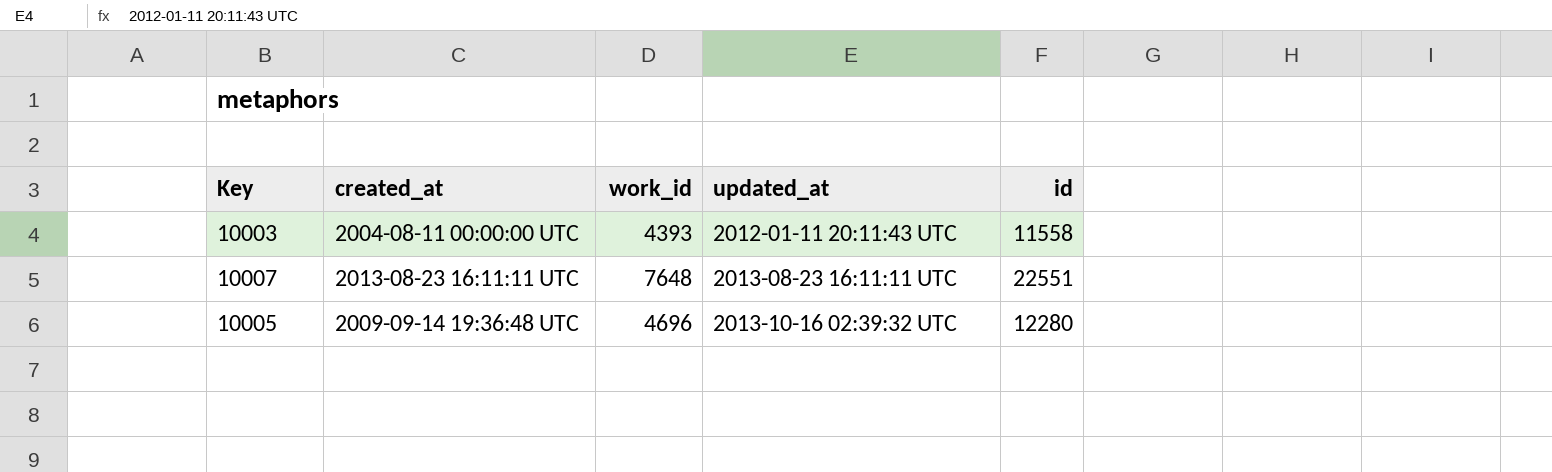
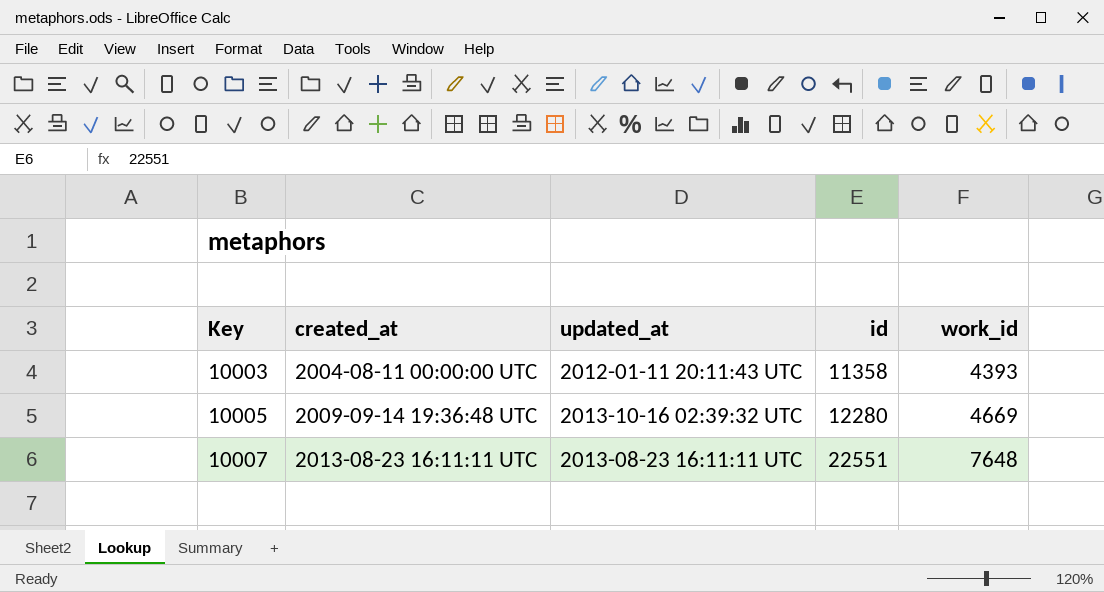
row order: updated_at ascending -> Key ascending
column work_id | position: 3 -> 5
10003 | id: 11558 -> 11358
10005 | work_id: 4696 -> 4669

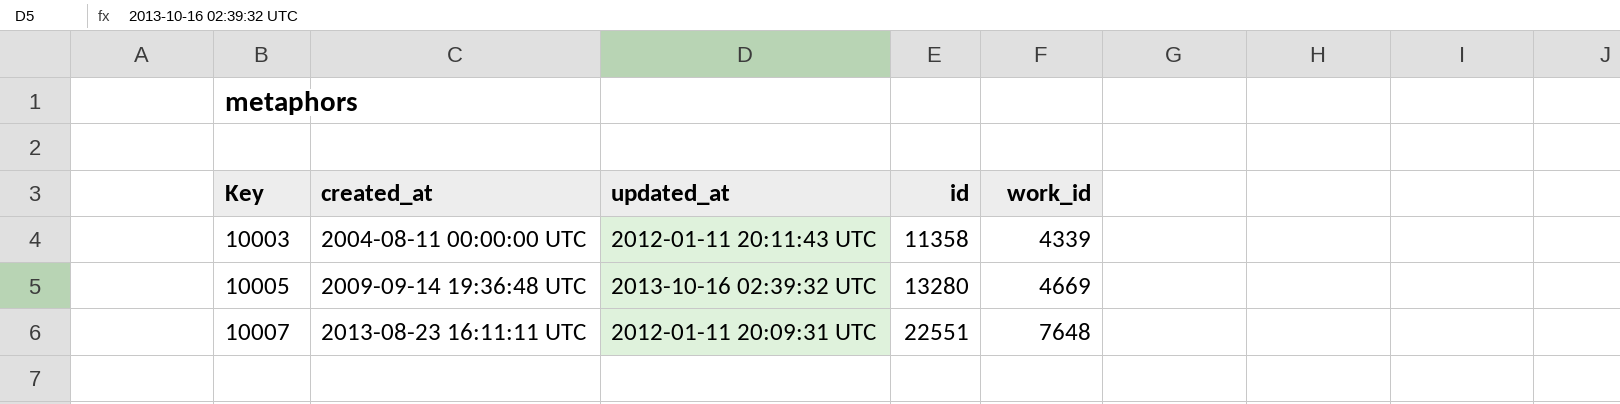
10003 | work_id: 4393 -> 4339
10005 | id: 12280 -> 13280
10007 | updated_at: 2013-08-23 16:11:11 UTC -> 2012-01-11 20:09:31 UTC

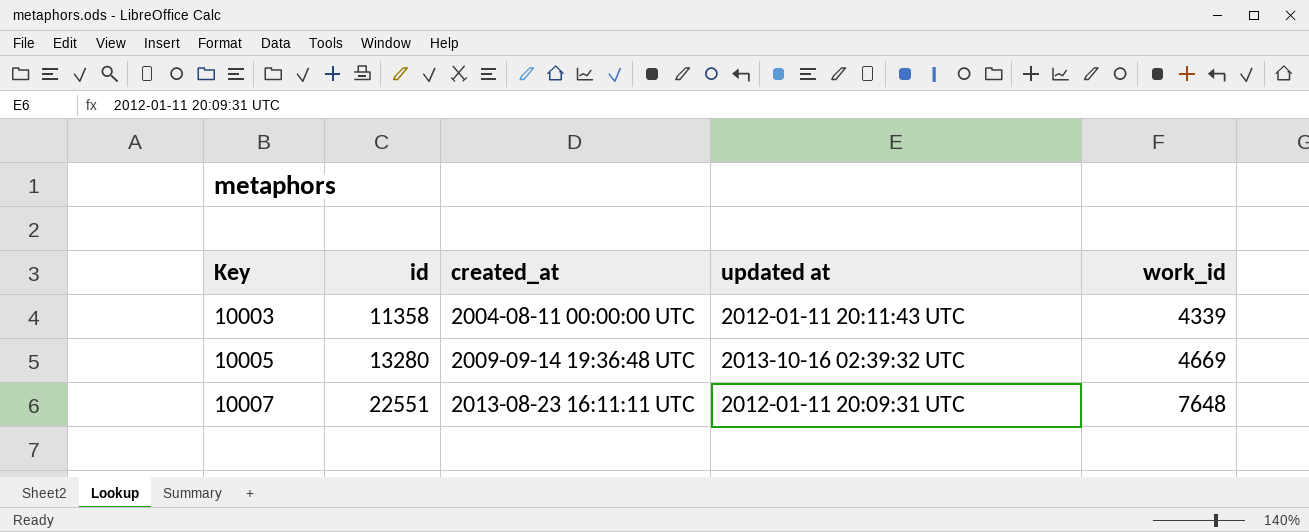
column id | position: 4 -> 2
column name: updated_at -> updated at

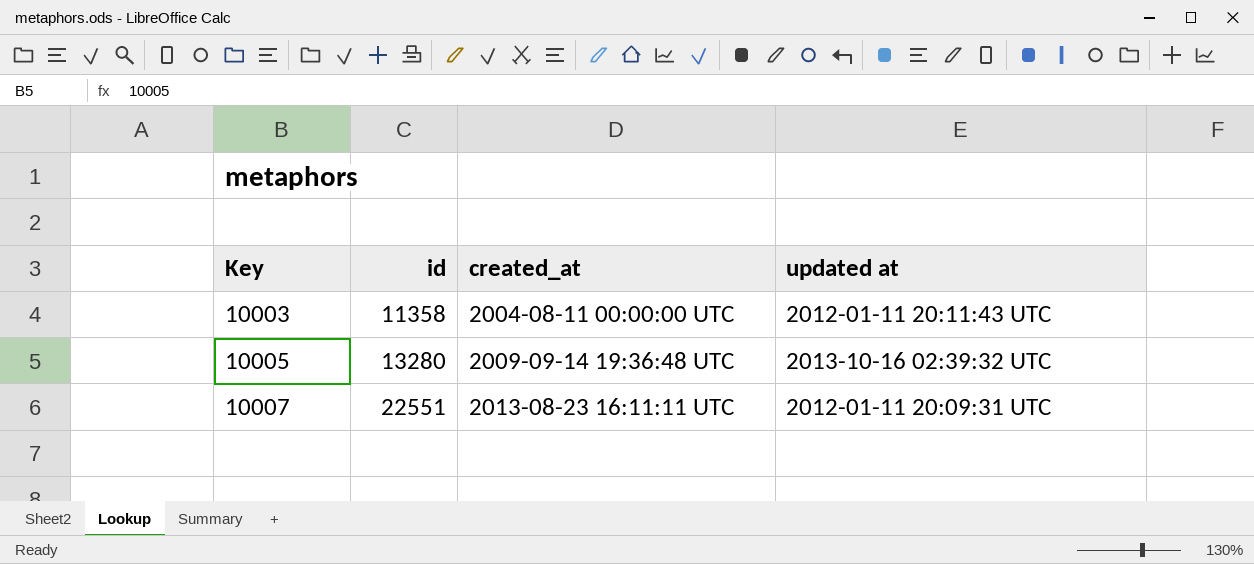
column work_id | position: 5 -> none

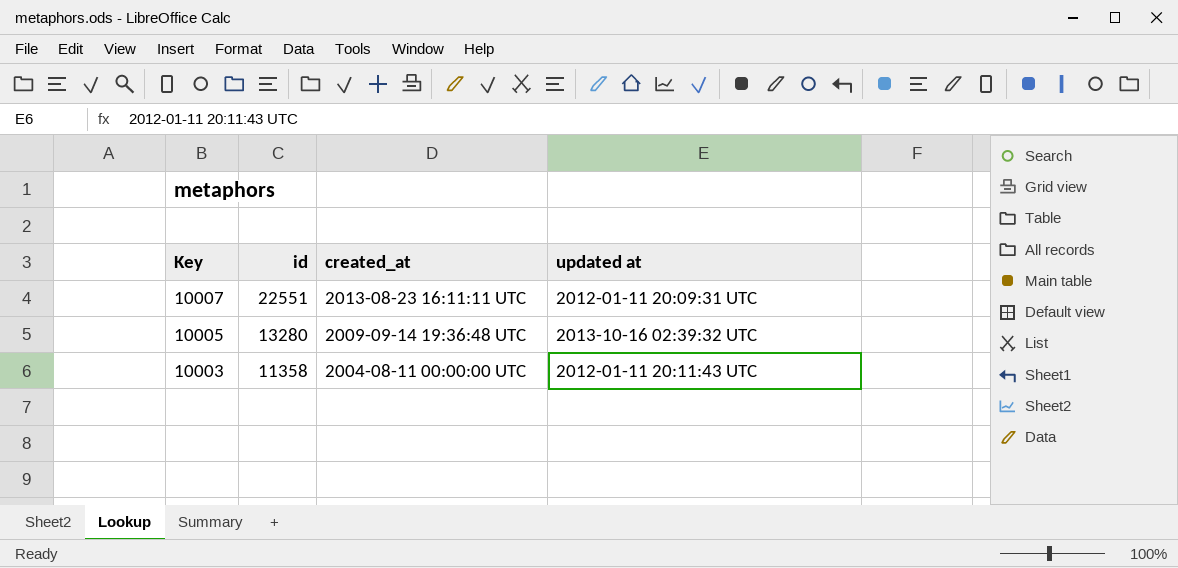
row order: Key ascending -> Key descending

